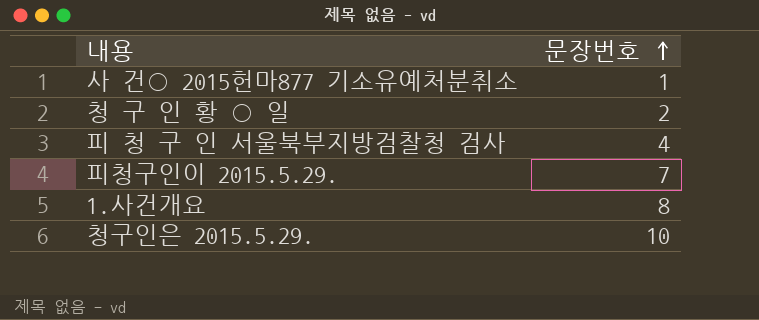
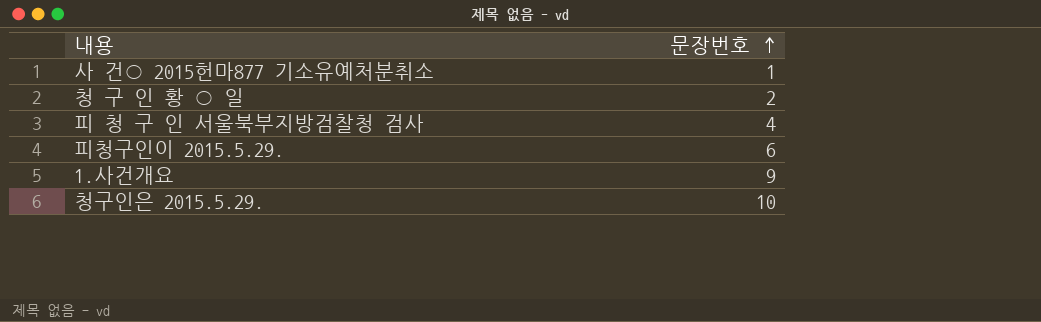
피청구인이 2015.5.29. | 문장번호: 7 -> 6
1.사건개요 | 문장번호: 8 -> 9

